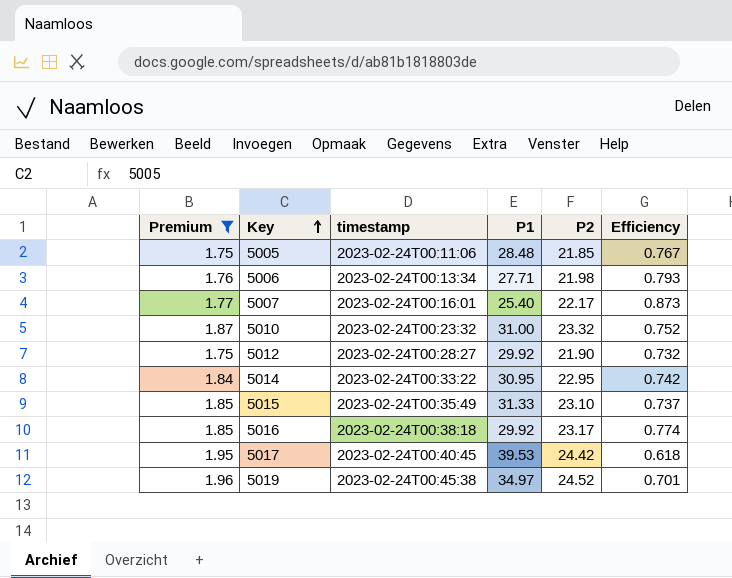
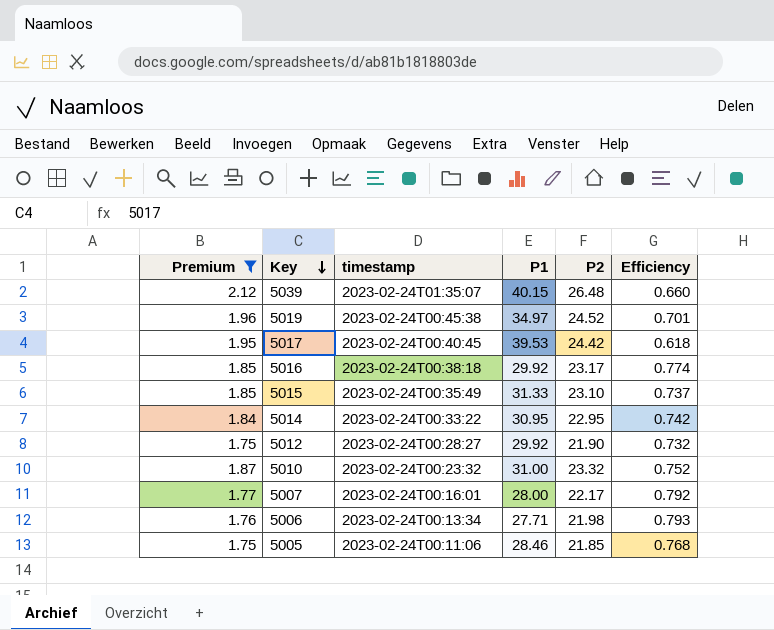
row order: Key ascending -> Key descending
row 5039: none -> 2.12 | 2023-02-24T01:35:07 | 40.15 | 26.48 | 0.660
5007 | P1: 25.40 -> 28.00
5007 | Efficiency: 0.873 -> 0.792
5005 | P1: 28.48 -> 28.46
5005 | Efficiency: 0.767 -> 0.768

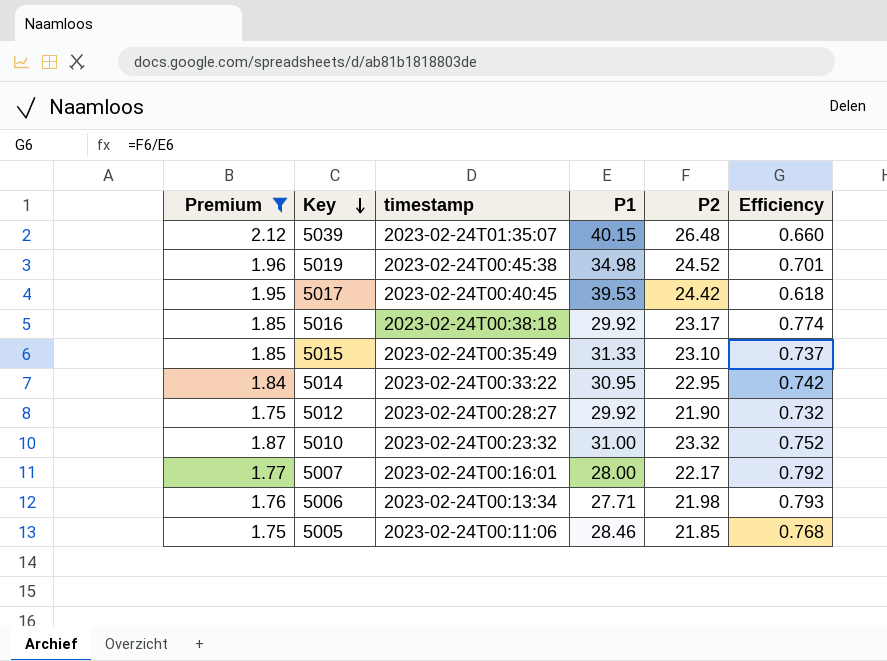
5019 | P1: 34.97 -> 34.98

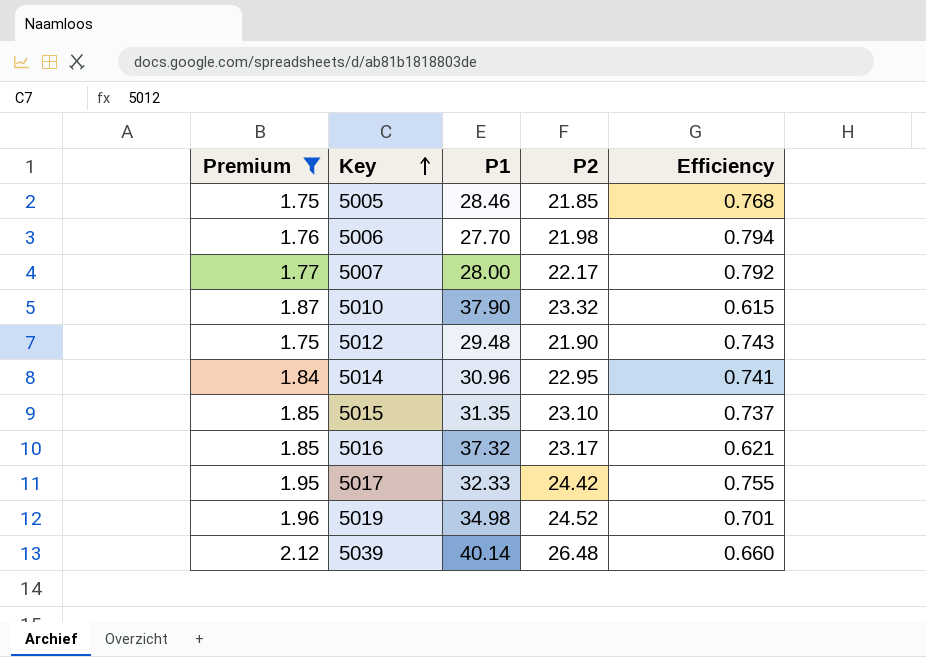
row order: Key descending -> Key ascending
column timestamp | position: 3 -> none
5006 | P1: 27.71 -> 27.70
5006 | Efficiency: 0.793 -> 0.794
5010 | P1: 31.00 -> 37.90
5010 | Efficiency: 0.752 -> 0.615
5012 | P1: 29.92 -> 29.48
5012 | Efficiency: 0.732 -> 0.743
5014 | P1: 30.95 -> 30.96
5014 | Efficiency: 0.742 -> 0.741
5015 | P1: 31.33 -> 31.35
5016 | P1: 29.92 -> 37.32
5016 | Efficiency: 0.774 -> 0.621
5017 | P1: 39.53 -> 32.33
5017 | Efficiency: 0.618 -> 0.755
5039 | P1: 40.15 -> 40.14

